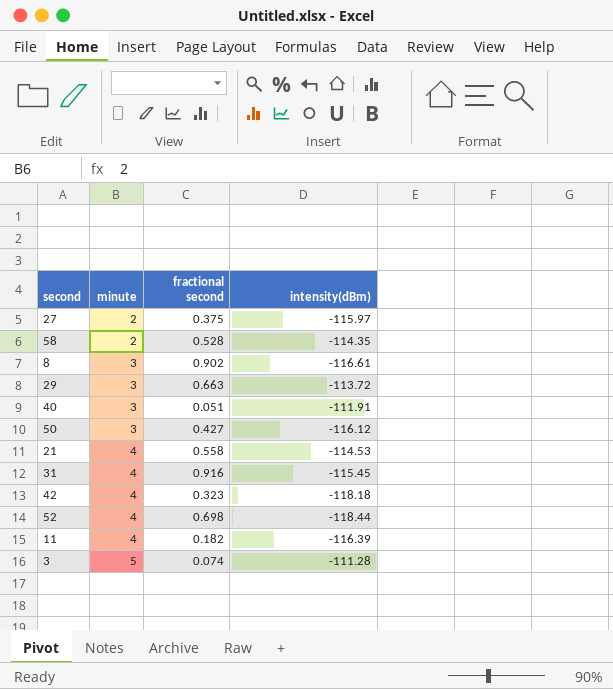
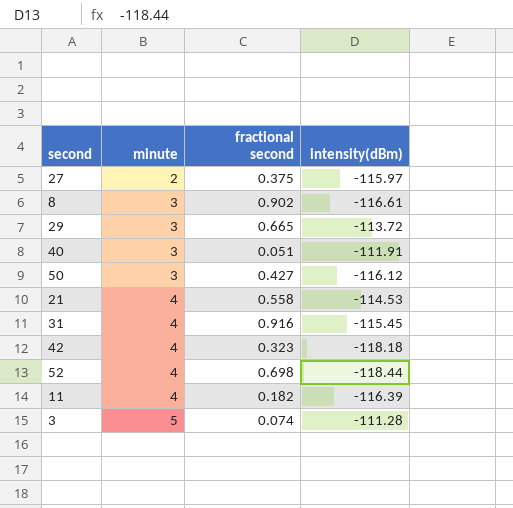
row 58: 2 | 0.528 | -114.35 -> none
29 | fractional second: 0.663 -> 0.665

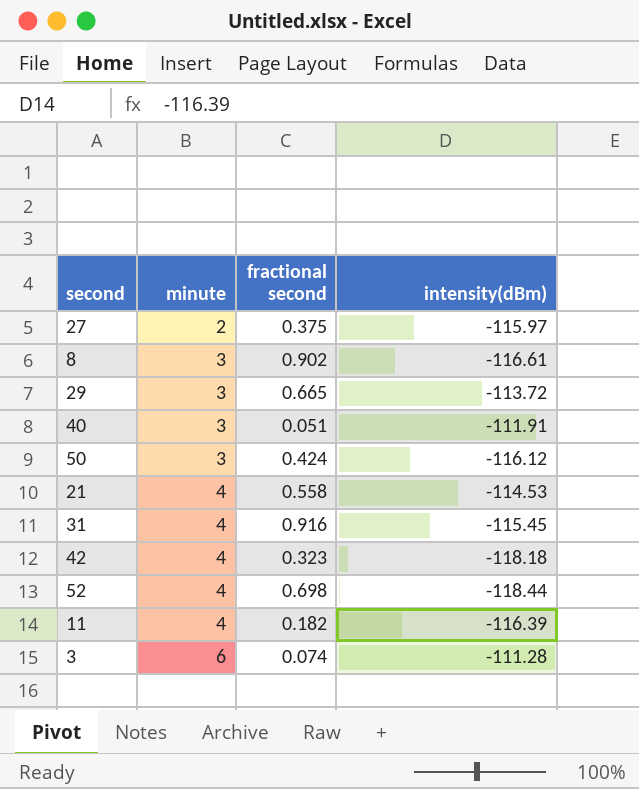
50 | fractional second: 0.427 -> 0.424
3 | minute: 5 -> 6

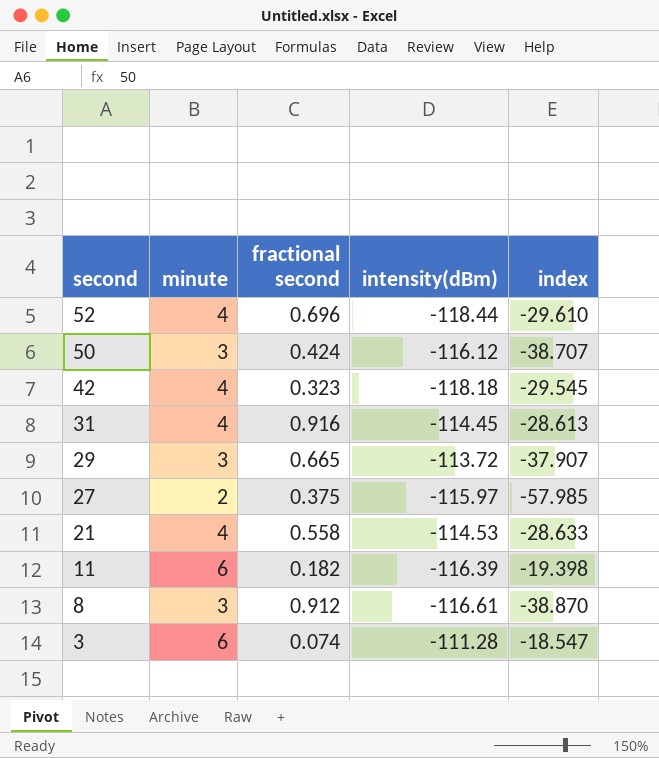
row order: minute ascending -> second descending
column index | formula: none -> [intensity(dBm)] / [minute]
row 40: 3 | 0.051 | -111.91 -> none
52 | fractional second: 0.698 -> 0.696
31 | intensity(dBm): -115.45 -> -114.45
11 | minute: 4 -> 6
8 | fractional second: 0.902 -> 0.912

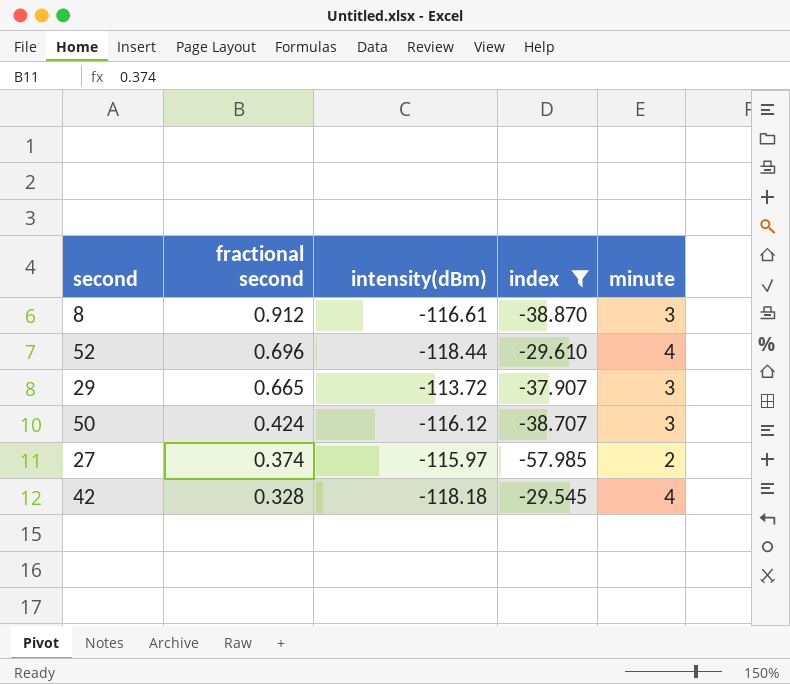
filter: none -> index <= -29.545
row order: second descending -> fractional second descending
column minute | position: 2 -> 5
27 | fractional second: 0.375 -> 0.374
42 | fractional second: 0.323 -> 0.328

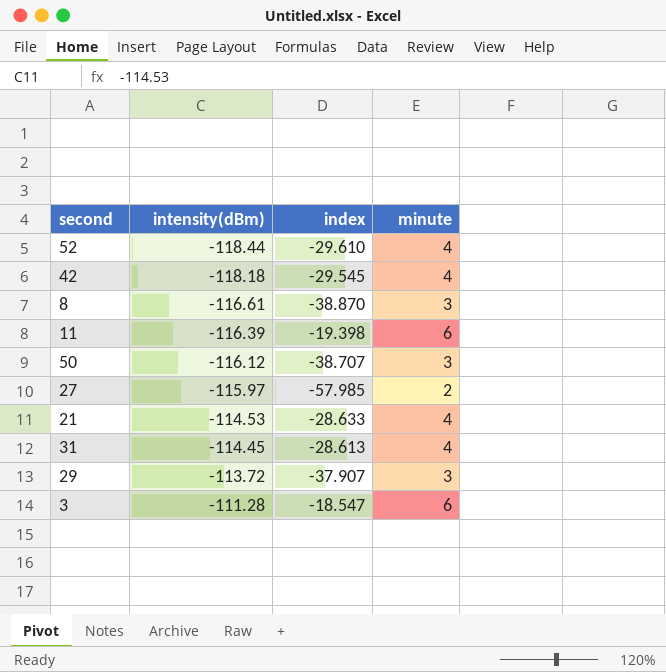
filter: index <= -29.545 -> none
row order: fractional second descending -> intensity(dBm) ascending
column fractional second | position: 2 -> none

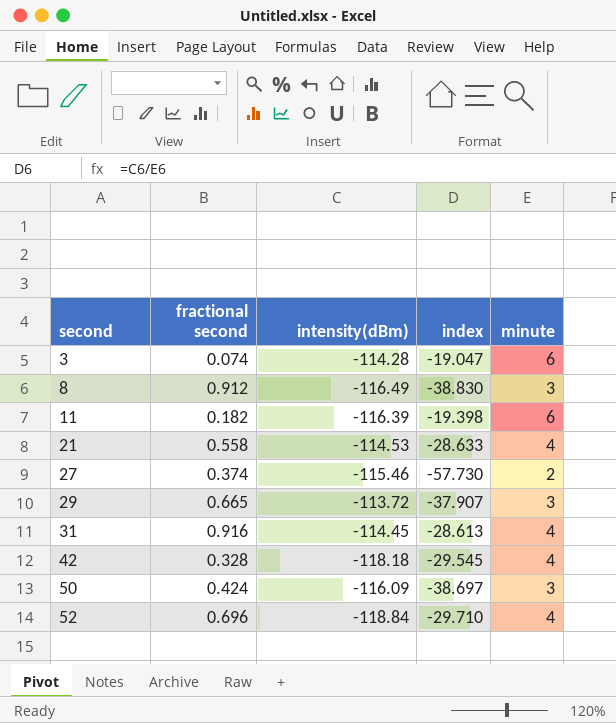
row order: intensity(dBm) ascending -> second ascending
column fractional second | position: none -> 2
3 | intensity(dBm): -111.28 -> -114.28
3 | index: -18.547 -> -19.047
8 | intensity(dBm): -116.61 -> -116.49
8 | index: -38.870 -> -38.830
27 | intensity(dBm): -115.97 -> -115.46
27 | index: -57.985 -> -57.730
50 | intensity(dBm): -116.12 -> -116.09
50 | index: -38.707 -> -38.697
52 | intensity(dBm): -118.44 -> -118.84
52 | index: -29.610 -> -29.710

